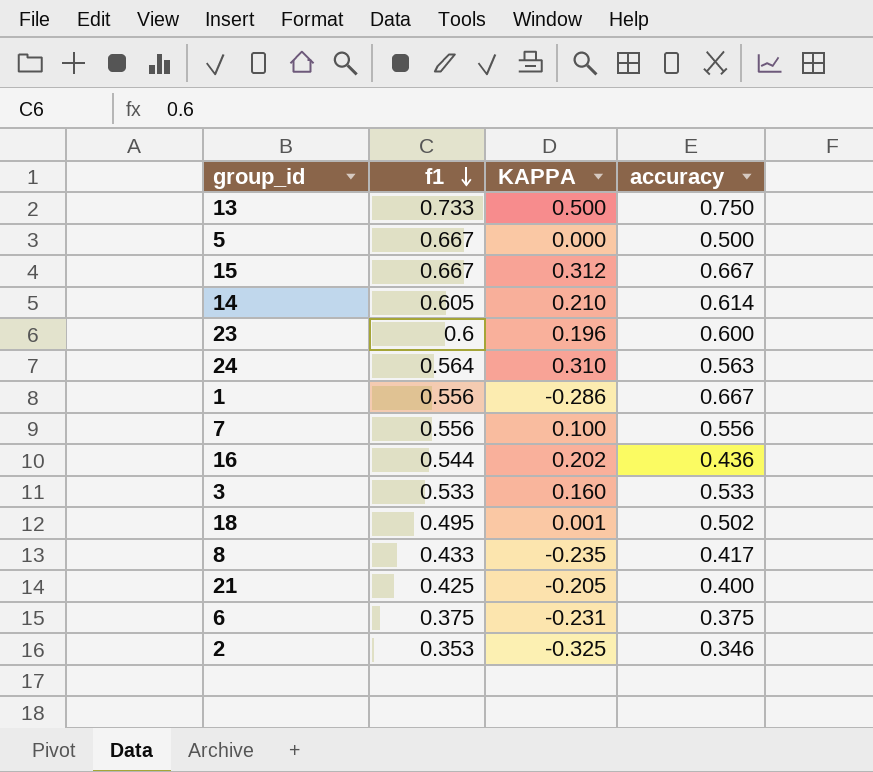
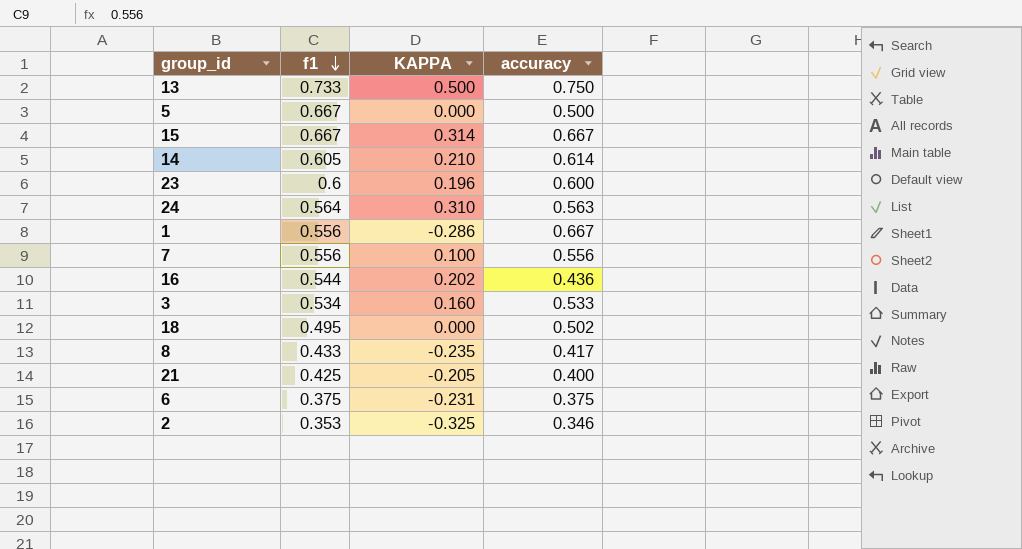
15 | KAPPA: 0.312 -> 0.314
3 | f1: 0.533 -> 0.534
18 | KAPPA: 0.001 -> 0.000

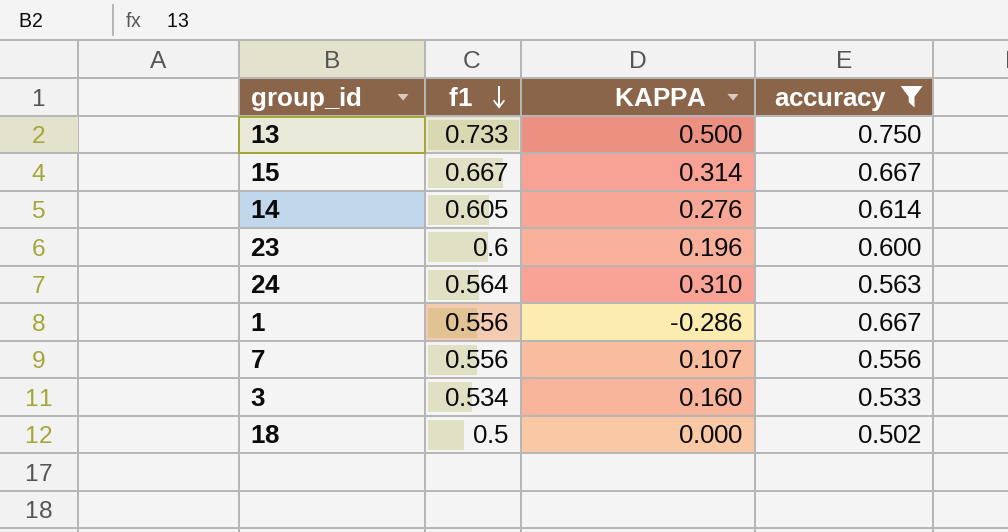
filter: none -> accuracy >= 0.502
14 | KAPPA: 0.210 -> 0.276
7 | KAPPA: 0.100 -> 0.107
18 | f1: 0.495 -> 0.5

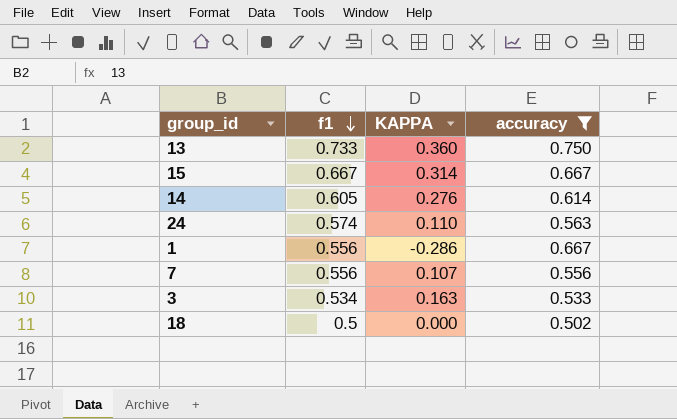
row 23: 0.6 | 0.196 | 0.600 -> none
13 | KAPPA: 0.500 -> 0.360
24 | f1: 0.564 -> 0.574
24 | KAPPA: 0.310 -> 0.110
3 | KAPPA: 0.160 -> 0.163

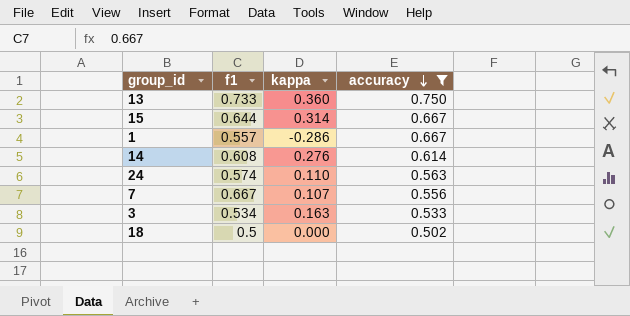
row order: f1 descending -> accuracy descending
column name: KAPPA -> kappa
15 | f1: 0.667 -> 0.644
1 | f1: 0.556 -> 0.557
14 | f1: 0.605 -> 0.608
7 | f1: 0.556 -> 0.667

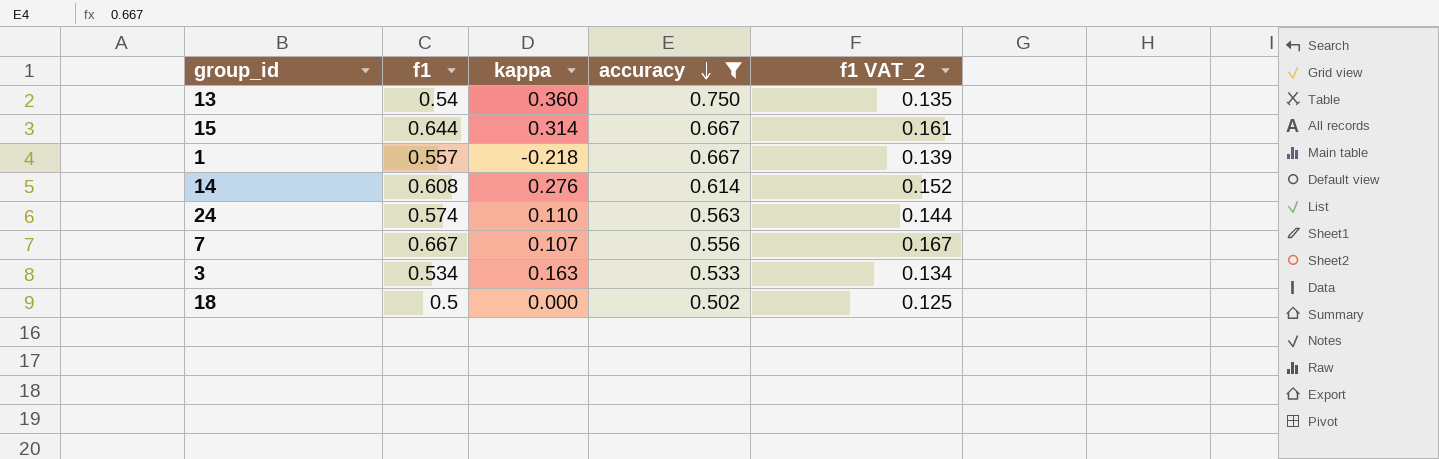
column f1 VAT_2 | formula: none -> [f1] * 0.25
13 | f1: 0.733 -> 0.54
1 | kappa: -0.286 -> -0.218

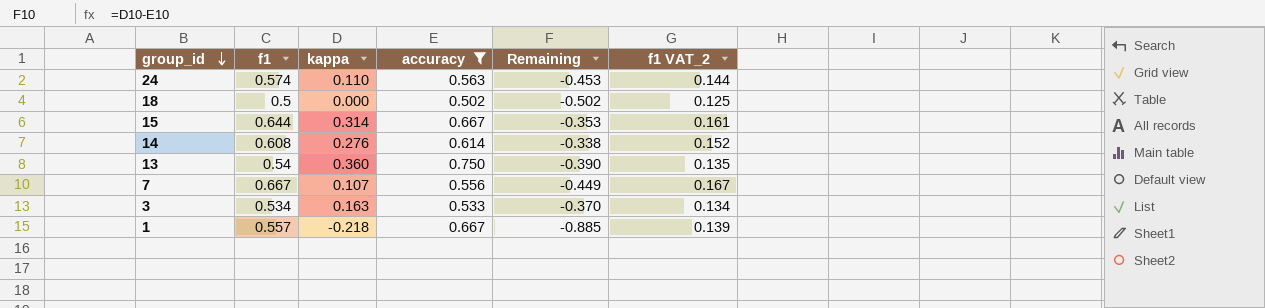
row order: accuracy descending -> group_id descending
column Remaining | formula: none -> [kappa] - [accuracy]

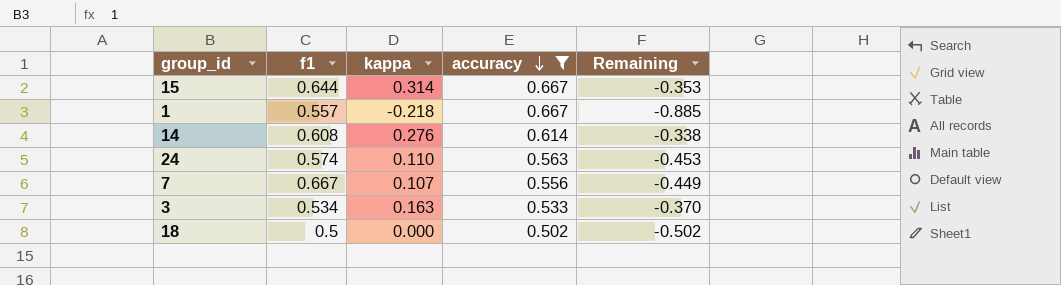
row order: group_id descending -> accuracy descending
column f1 VAT_2 | formula: [f1] * 0.25 -> none
row 13: 0.54 | 0.360 | 0.750 | -0.390 | 0.135 -> none

